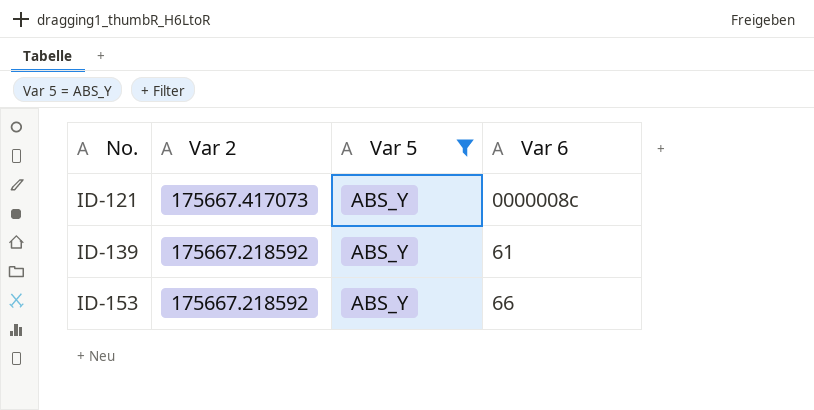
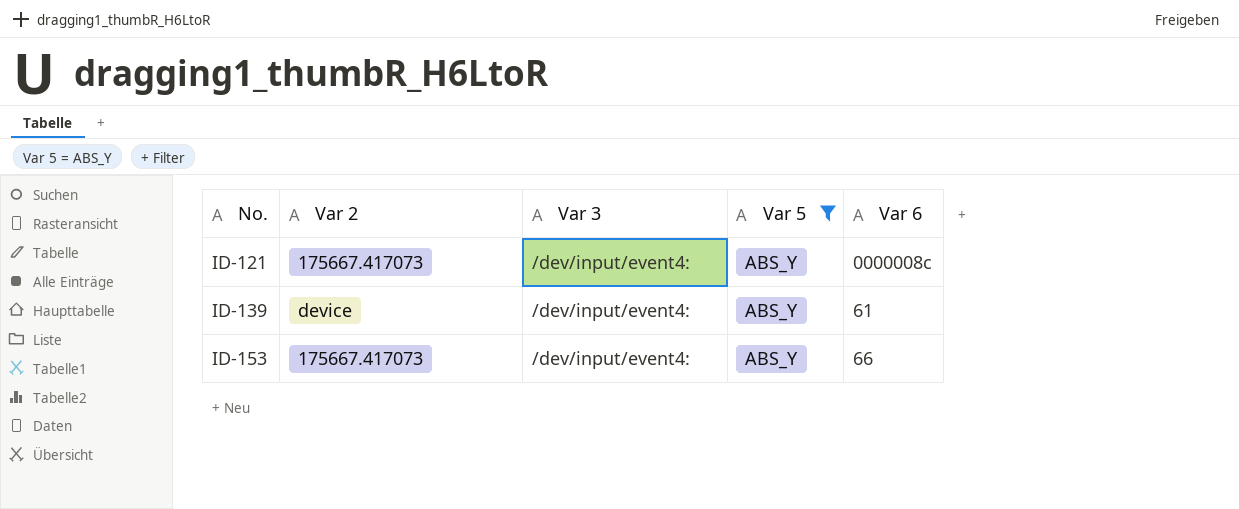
column Var 3 | position: none -> 3
ID-139 | Var 2: 175667.218592 -> device
ID-153 | Var 2: 175667.218592 -> 175667.417073

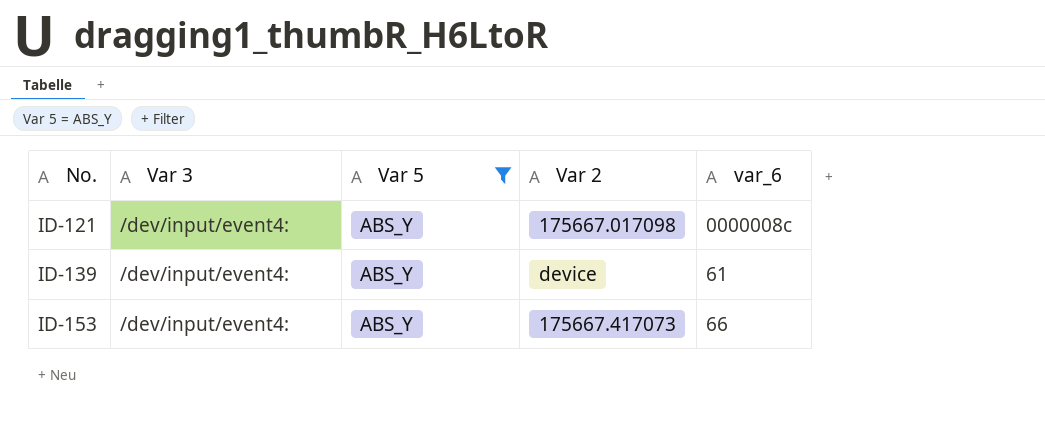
column Var 2 | position: 2 -> 4
column name: Var 6 -> var_6
ID-121 | Var 2: 175667.417073 -> 175667.017098

